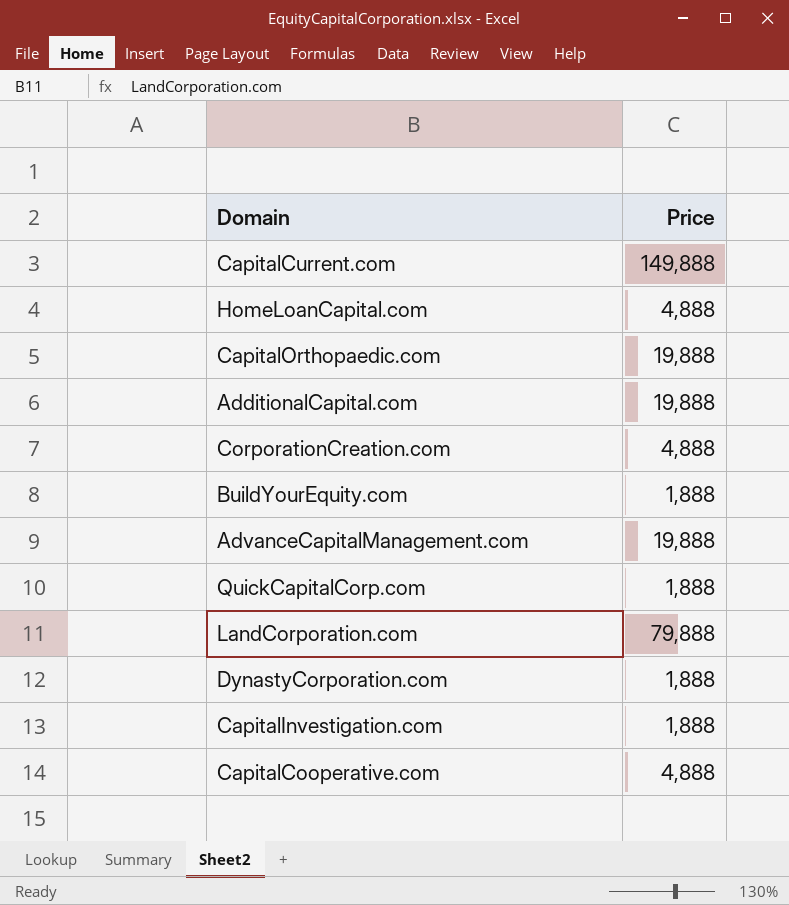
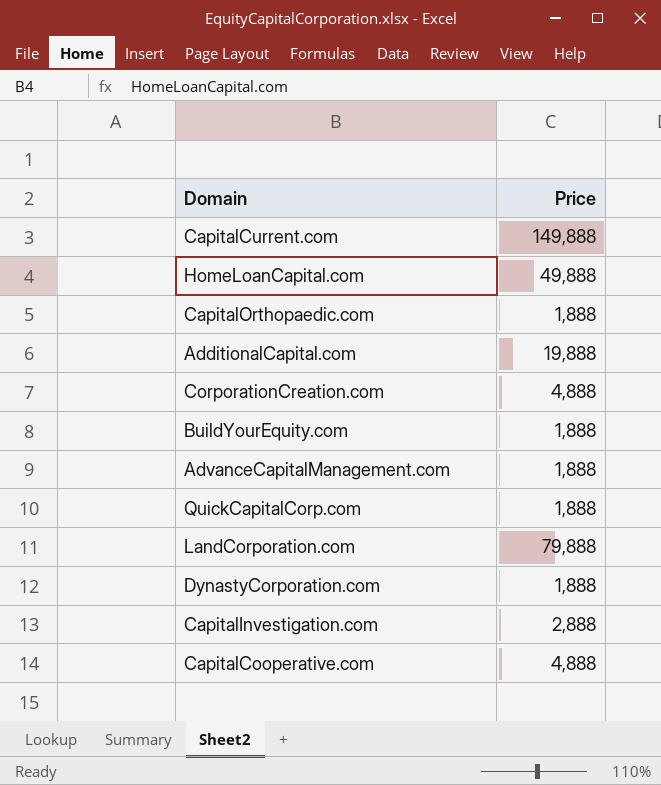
HomeLoanCapital.com | Price: 4,888 -> 49,888
CapitalOrthopaedic.com | Price: 19,888 -> 1,888
AdvanceCapitalManagement.com | Price: 19,888 -> 1,888
CapitalInvestigation.com | Price: 1,888 -> 2,888

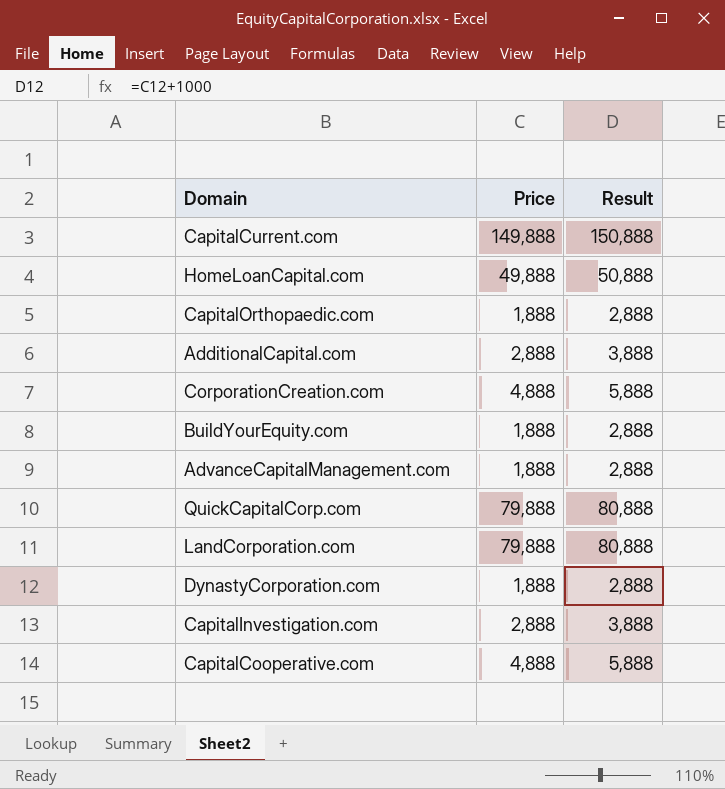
column Result | formula: none -> [Price] + 1000
AdditionalCapital.com | Price: 19,888 -> 2,888
QuickCapitalCorp.com | Price: 1,888 -> 79,888

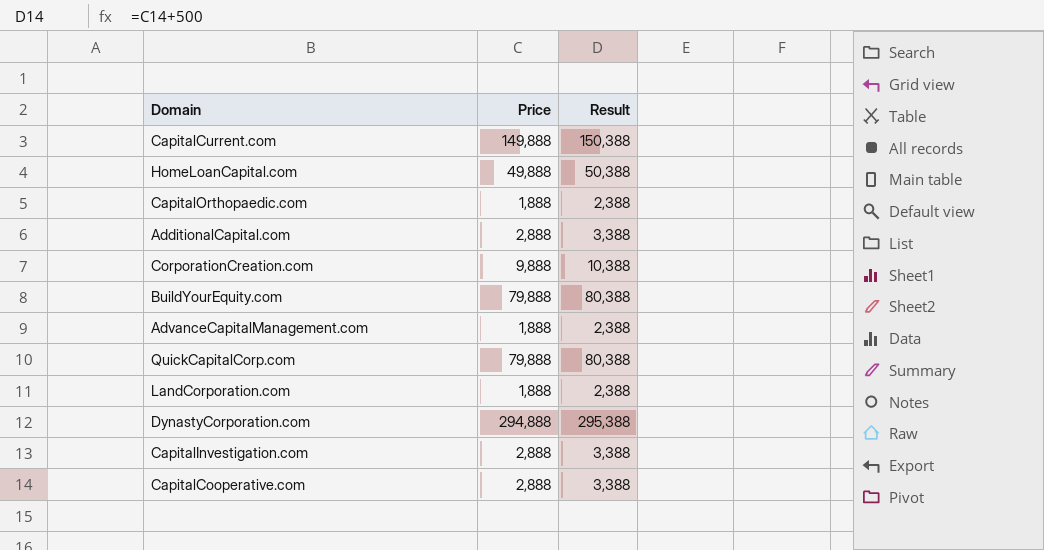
column Result | formula: [Price] + 1000 -> [Price] + 500
CorporationCreation.com | Price: 4,888 -> 9,888
BuildYourEquity.com | Price: 1,888 -> 79,888
LandCorporation.com | Price: 79,888 -> 1,888
DynastyCorporation.com | Price: 1,888 -> 294,888
CapitalCooperative.com | Price: 4,888 -> 2,888

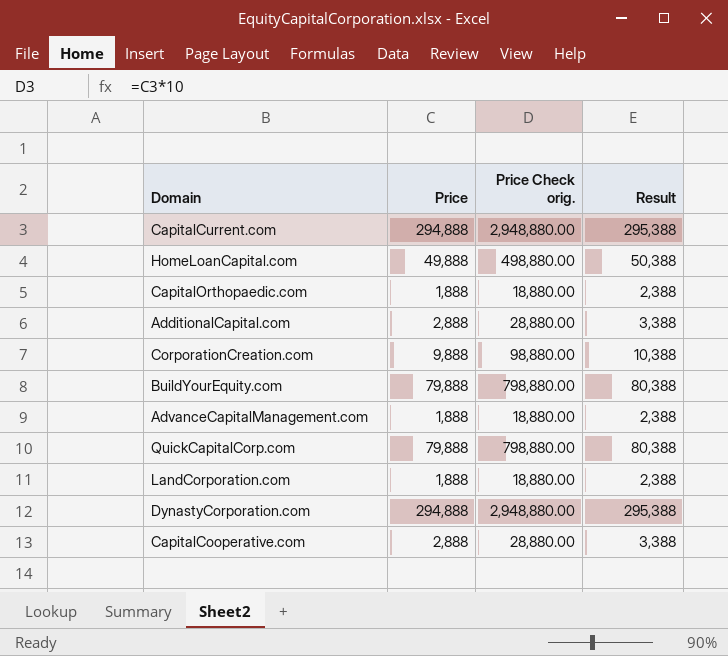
column Price Check orig. | formula: none -> [Price] * 10
row CapitalInvestigation.com: 2,888 | 3,388 -> none
CapitalCurrent.com | Price: 149,888 -> 294,888
CapitalCurrent.com | Result: 150,388 -> 295,388

